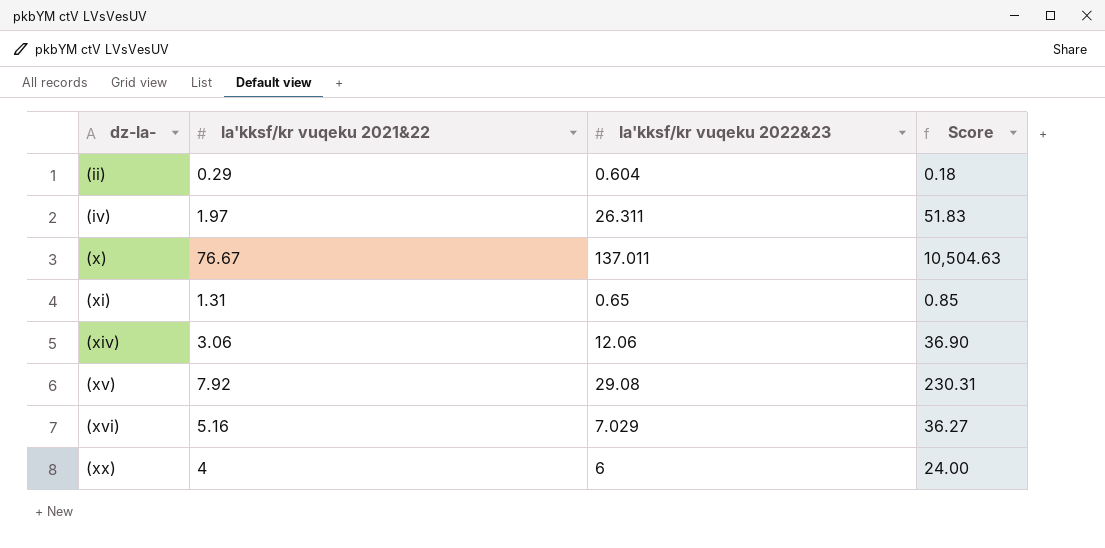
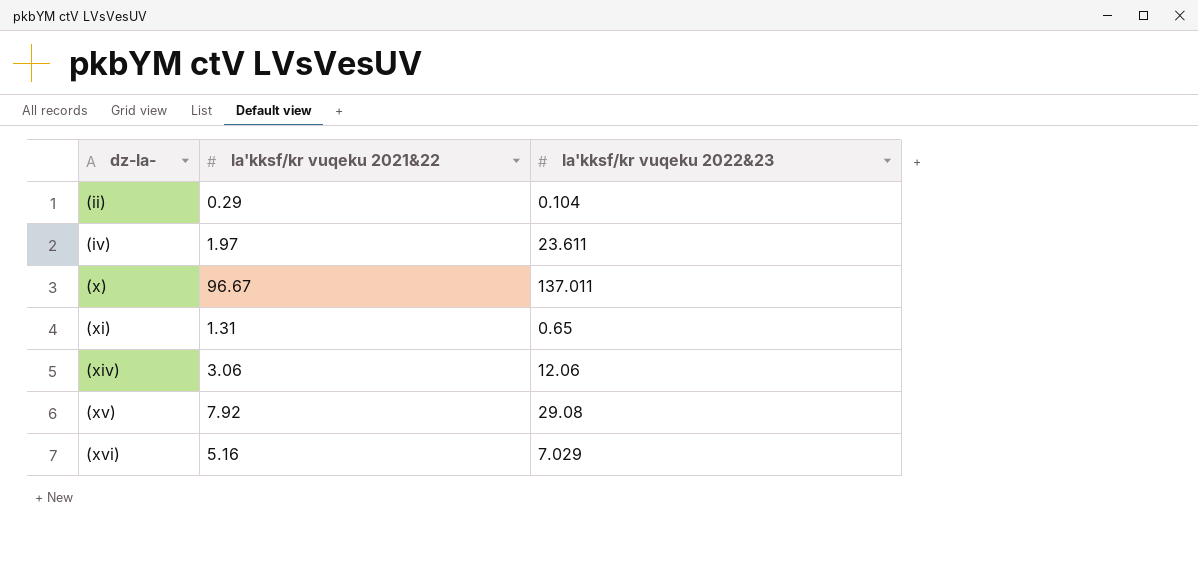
column Score | formula: [la'kksf/kr vuqeku 2021&22] * [la'kksf/kr vuqeku 2022&23] -> none
row (xx): 4 | 6 | 24.00 -> none
(ii) | la'kksf/kr vuqeku 2022&23: 0.604 -> 0.104
(iv) | la'kksf/kr vuqeku 2022&23: 26.311 -> 23.611
(x) | la'kksf/kr vuqeku 2021&22: 76.67 -> 96.67

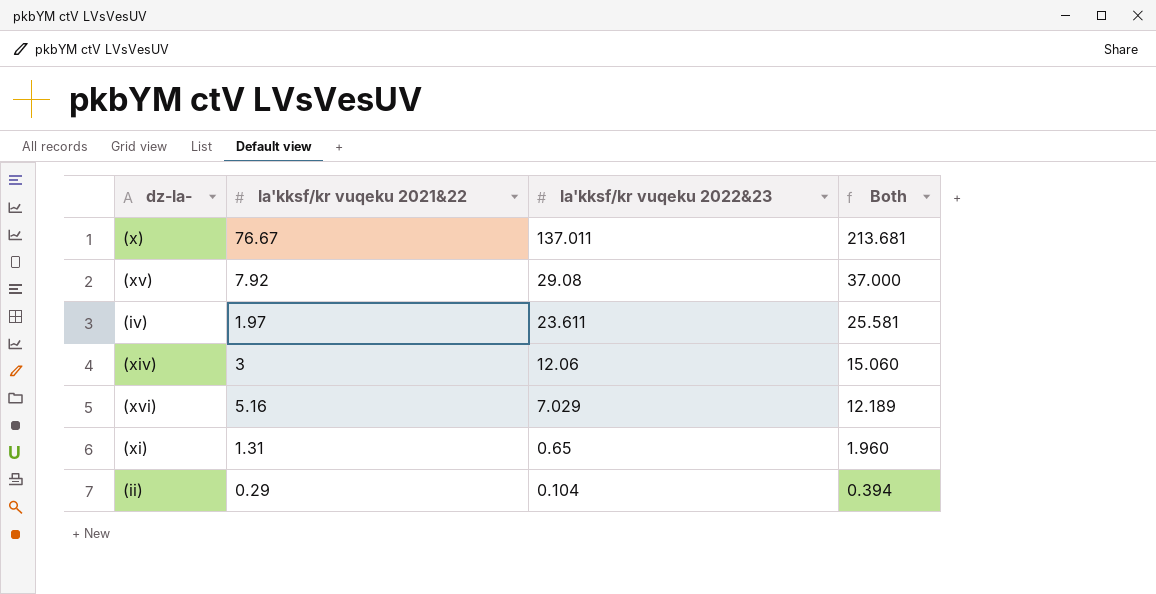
row order: dz-la- ascending -> la'kksf/kr vuqeku 2022&23 descending
column Both | formula: none -> [la'kksf/kr vuqeku 2021&22] + [la'kksf/kr vuqeku 2022&23]
(x) | la'kksf/kr vuqeku 2021&22: 96.67 -> 76.67
(xiv) | la'kksf/kr vuqeku 2021&22: 3.06 -> 3

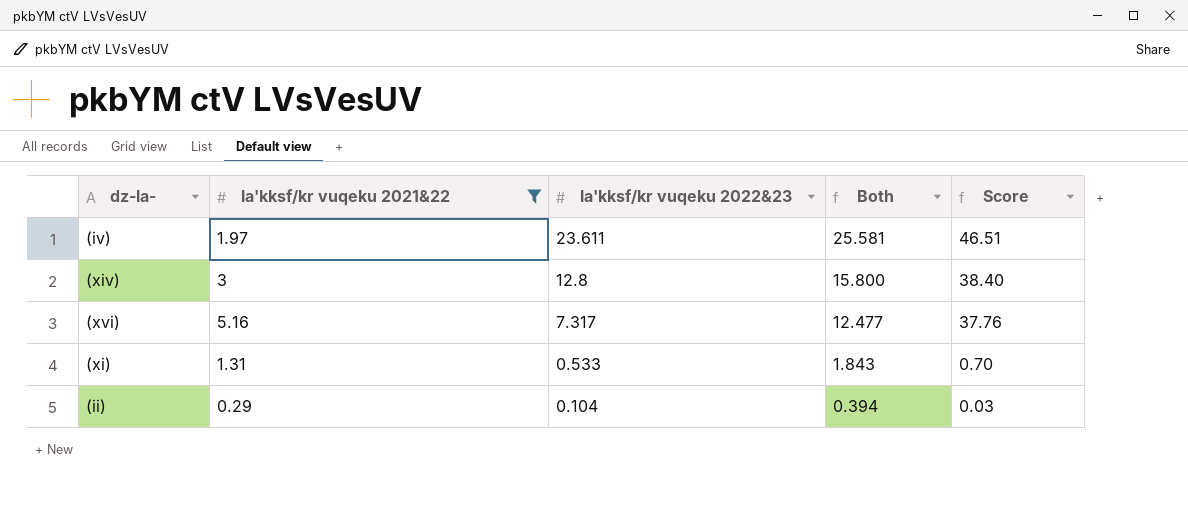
filter: none -> la'kksf/kr vuqeku 2021&22 <= 5.16
column Score | formula: none -> [la'kksf/kr vuqeku 2021&22] * [la'kksf/kr vuqeku 2022&23]
(xiv) | la'kksf/kr vuqeku 2022&23: 12.06 -> 12.8
(xiv) | Both: 15.060 -> 15.800
(xvi) | la'kksf/kr vuqeku 2022&23: 7.029 -> 7.317
(xvi) | Both: 12.189 -> 12.477
(xi) | la'kksf/kr vuqeku 2022&23: 0.65 -> 0.533
(xi) | Both: 1.960 -> 1.843

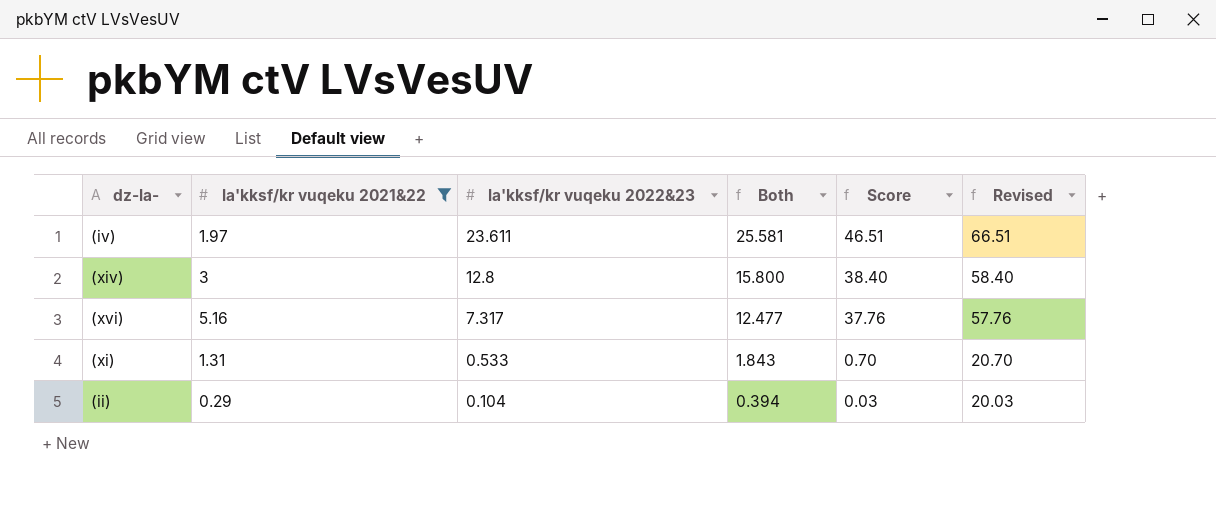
column Revised | formula: none -> [Score] + 20

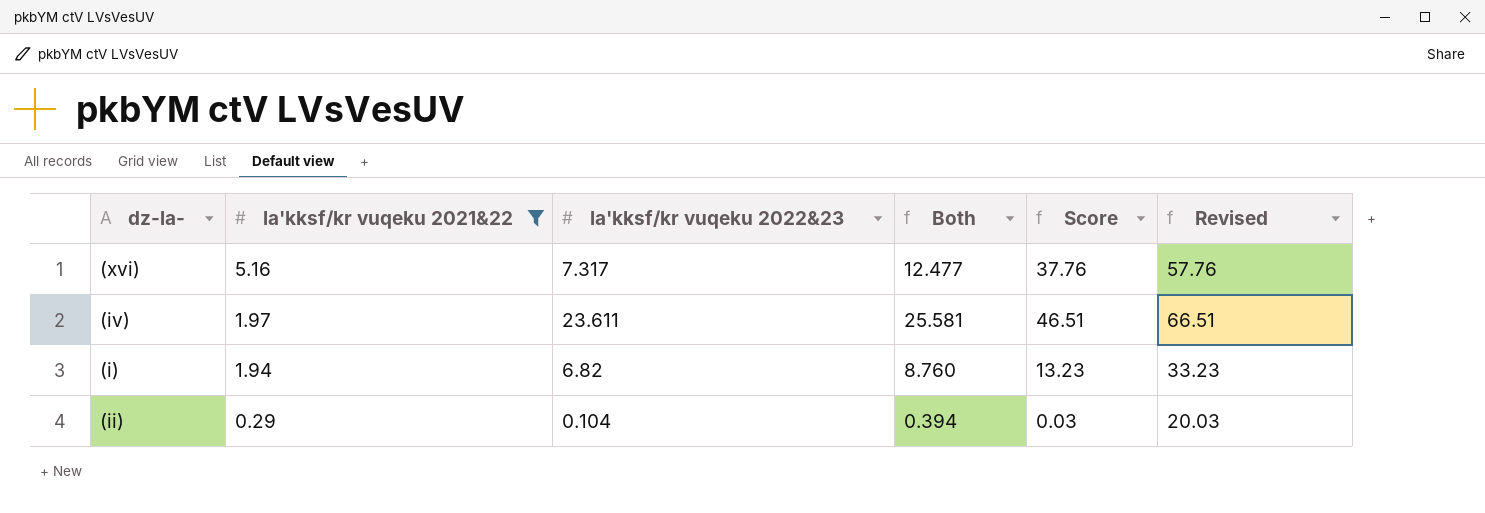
row order: la'kksf/kr vuqeku 2022&23 descending -> la'kksf/kr vuqeku 2021&22 descending
row (xiv): 3 | 12.8 | 15.800 | 38.40 | 58.40 -> none
row (xi): 1.31 | 0.533 | 1.843 | 0.70 | 20.70 -> none
row (i): none -> 1.94 | 6.82 | 8.760 | 13.23 | 33.23

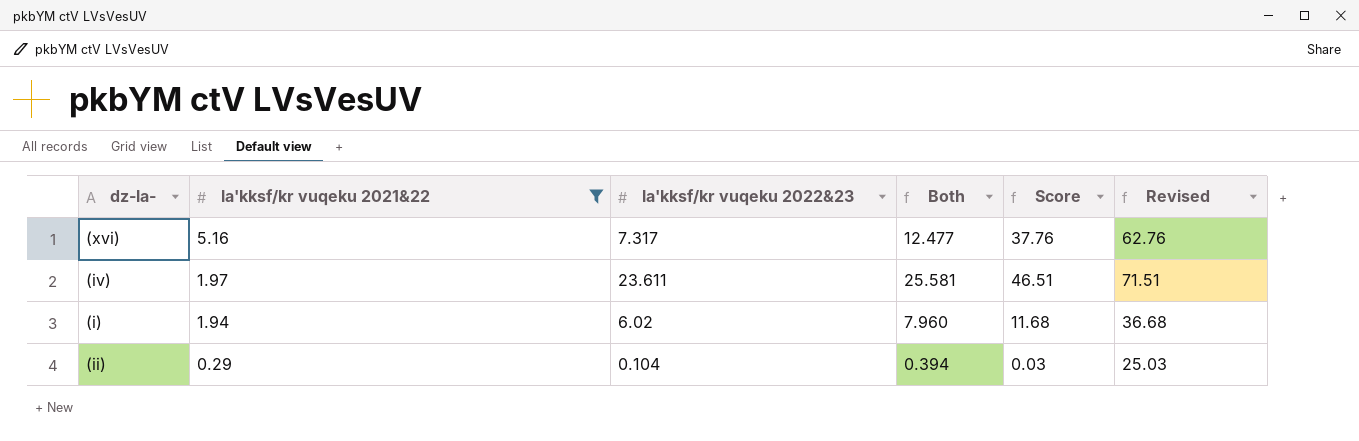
column Revised | formula: [Score] + 20 -> [Score] + 25
(i) | la'kksf/kr vuqeku 2022&23: 6.82 -> 6.02
(i) | Both: 8.760 -> 7.960
(i) | Score: 13.23 -> 11.68

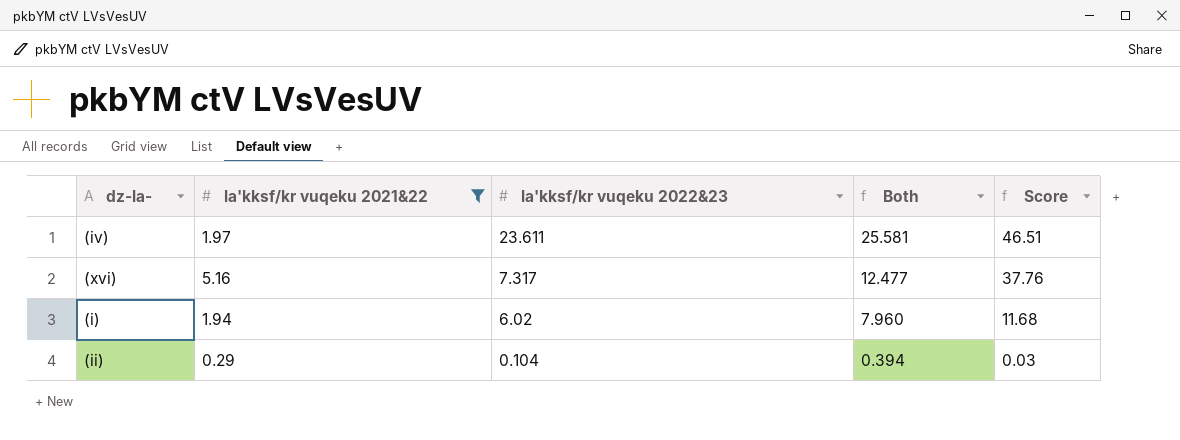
row order: la'kksf/kr vuqeku 2021&22 descending -> la'kksf/kr vuqeku 2022&23 descending
column Revised | formula: [Score] + 25 -> none

